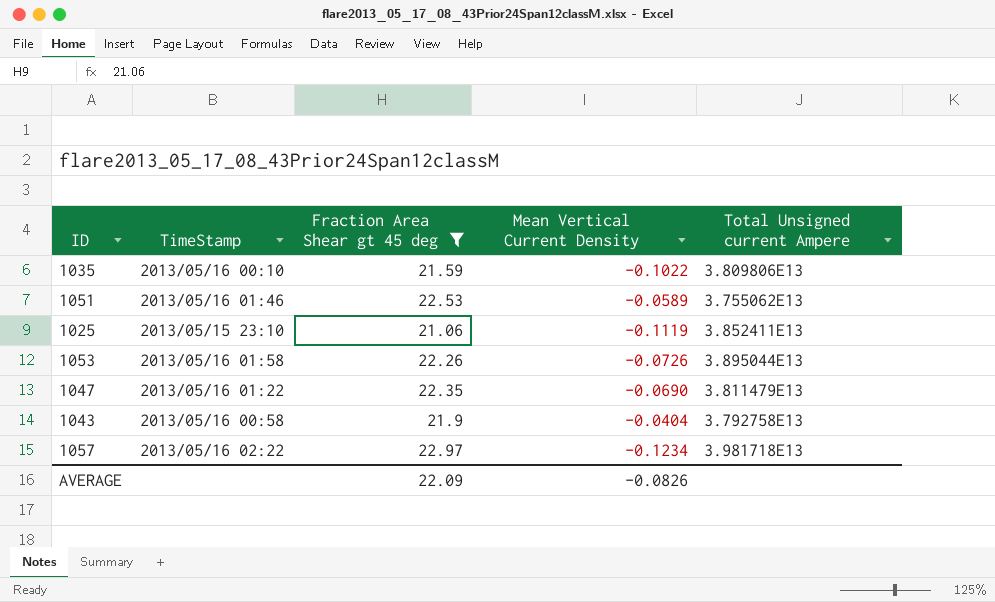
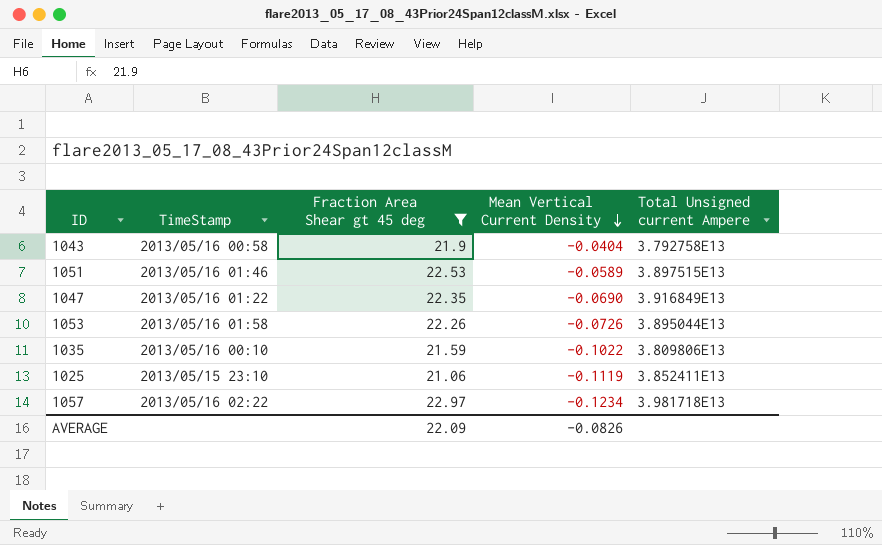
row order: none -> Mean Vertical Current Density descending
1051 | Total Unsigned current Ampere: 3.755062E13 -> 3.897515E13
1047 | Total Unsigned current Ampere: 3.811479E13 -> 3.916849E13

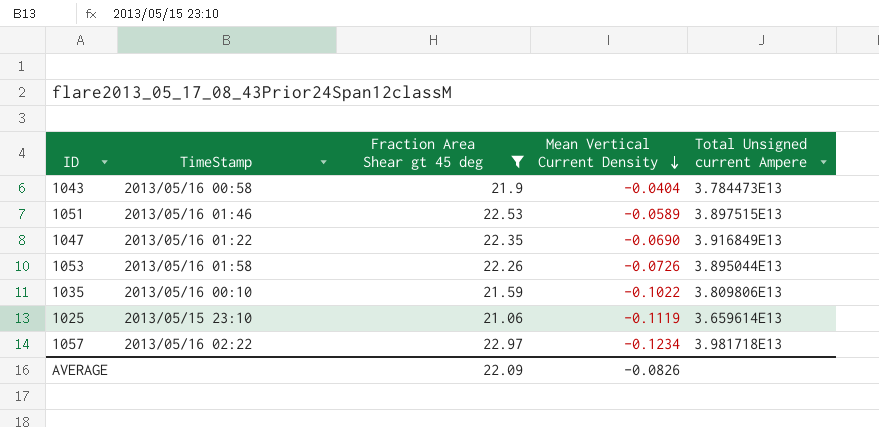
1043 | Total Unsigned current Ampere: 3.792758E13 -> 3.784473E13
1025 | Total Unsigned current Ampere: 3.852411E13 -> 3.659614E13

